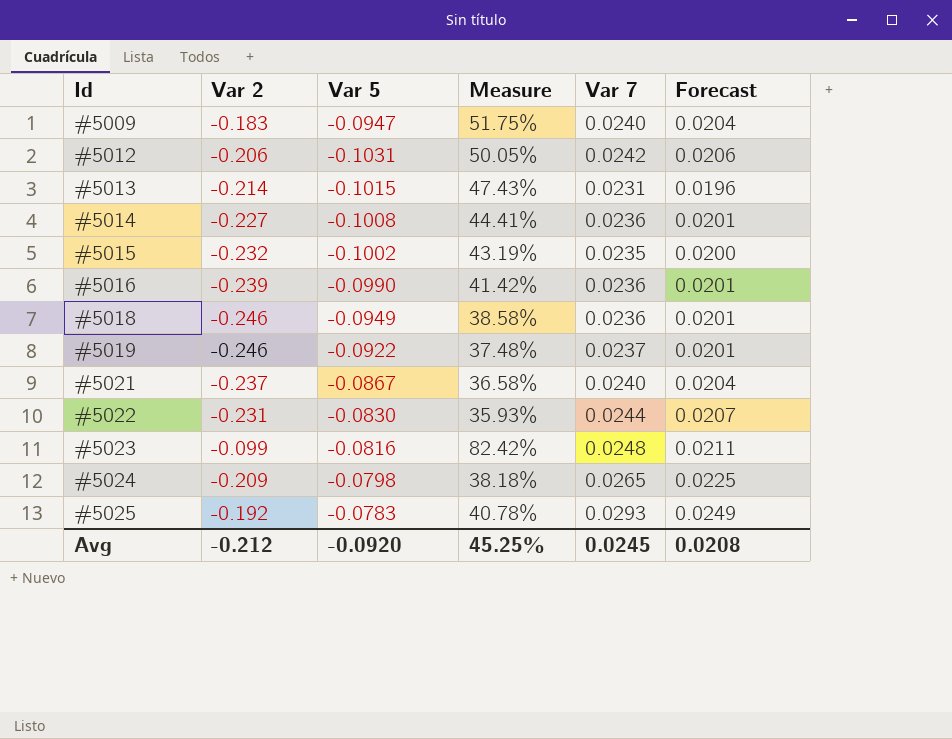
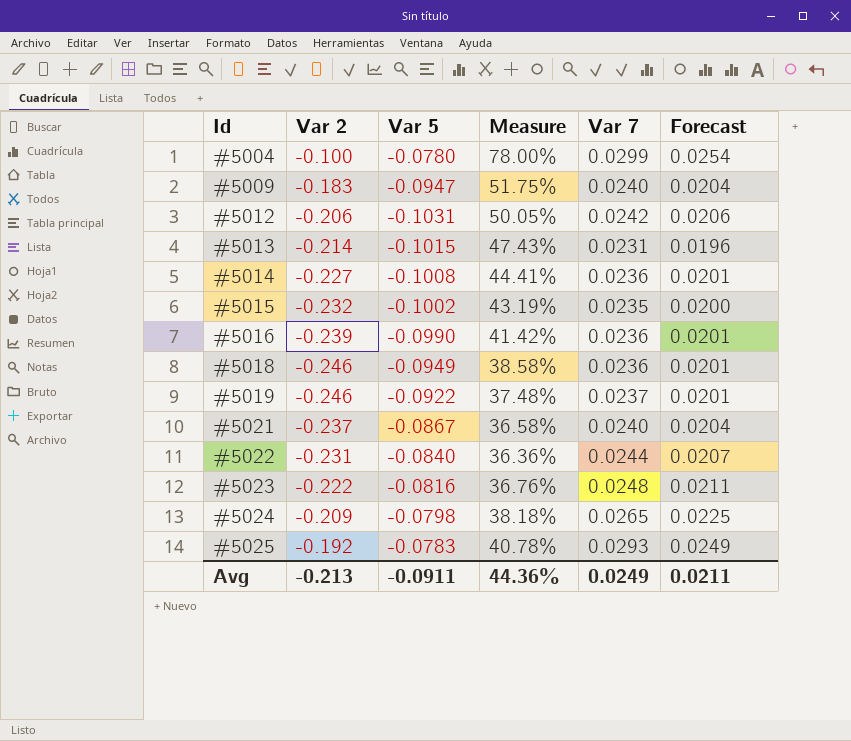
row #5004: none -> -0.100 | -0.0780 | 78.00% | 0.0299 | 0.0254
#5022 | Var 5: -0.0830 -> -0.0840
#5022 | Measure: 35.93% -> 36.36%
#5023 | Var 2: -0.099 -> -0.222
#5023 | Measure: 82.42% -> 36.76%
Avg | Var 2: -0.212 -> -0.213
Avg | Var 5: -0.0920 -> -0.0911
Avg | Measure: 45.25% -> 44.36%
Avg | Var 7: 0.0245 -> 0.0249
Avg | Forecast: 0.0208 -> 0.0211

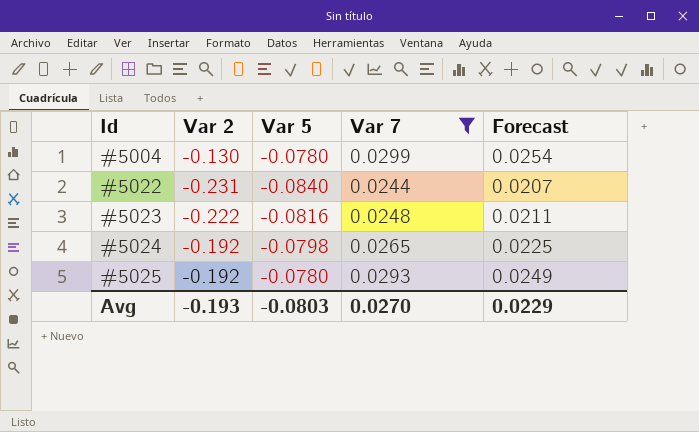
filter: none -> Var 7 >= 0.0244
column Measure | formula: [Var 5] / [Var 2] -> none
#5004 | Var 2: -0.100 -> -0.130
#5024 | Var 2: -0.209 -> -0.192
#5025 | Var 5: -0.0783 -> -0.0780
Avg | Var 2: -0.213 -> -0.193
Avg | Var 5: -0.0911 -> -0.0803
Avg | Var 7: 0.0249 -> 0.0270
Avg | Forecast: 0.0211 -> 0.0229

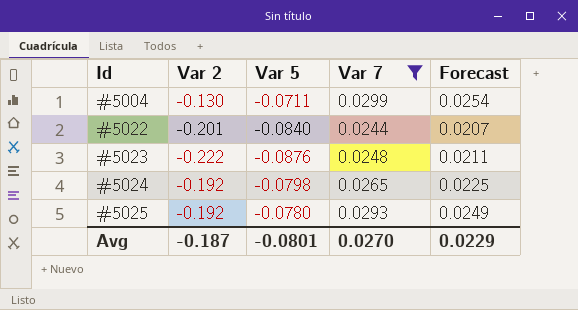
#5004 | Var 5: -0.0780 -> -0.0711
#5022 | Var 2: -0.231 -> -0.201
#5023 | Var 5: -0.0816 -> -0.0876
Avg | Var 2: -0.193 -> -0.187
Avg | Var 5: -0.0803 -> -0.0801

